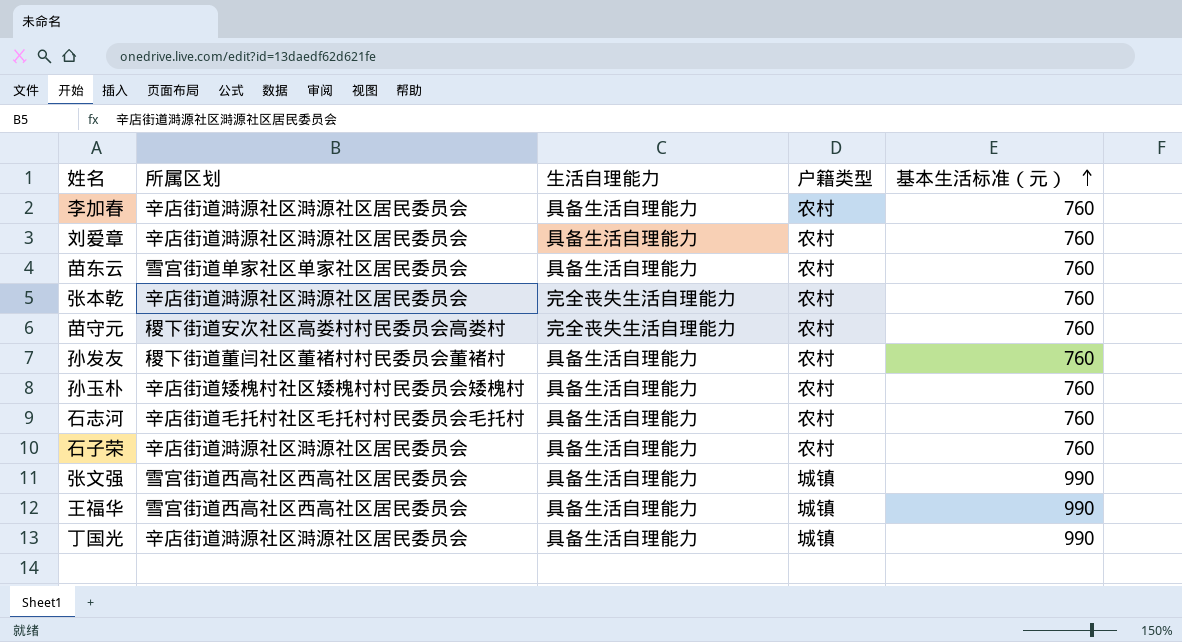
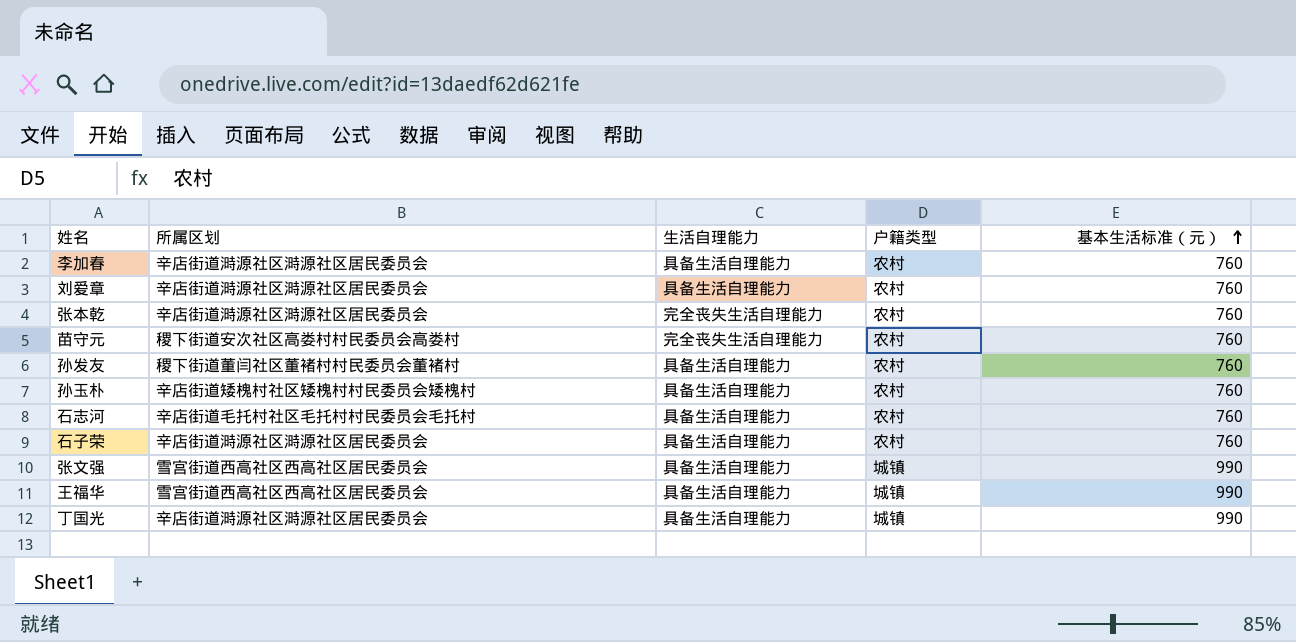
row 苗东云: 雪宫街道单家社区单家社区居民委员会 | 具备生活自理能力 | 农村 | 760 -> none

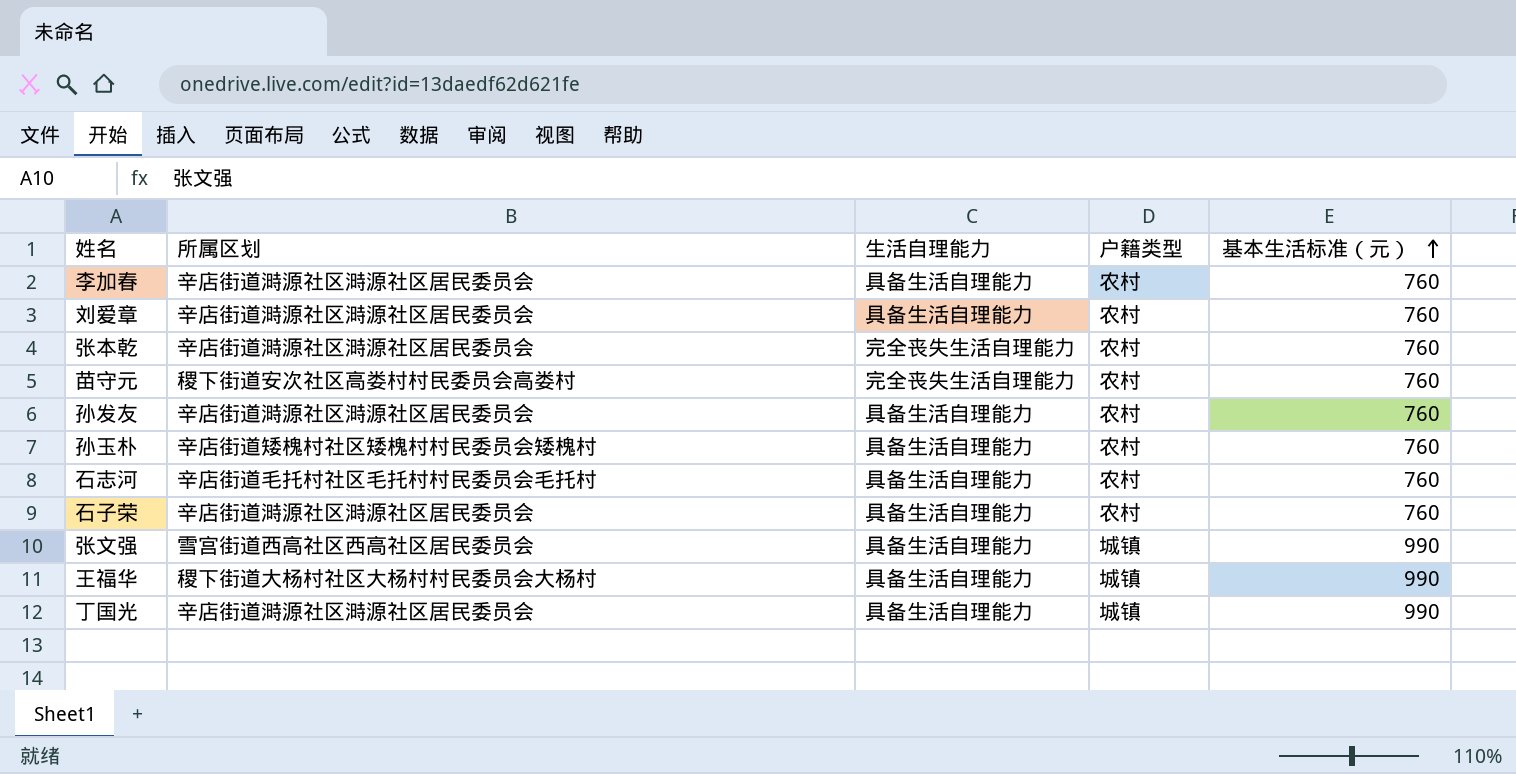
孙发友 | 所属区划: 稷下街道董闫社区董褚村村民委员会董褚村 -> 辛店街道溡源社区溡源社区居民委员会
王福华 | 所属区划: 雪宫街道西高社区西高社区居民委员会 -> 稷下街道大杨村社区大杨村村民委员会大杨村

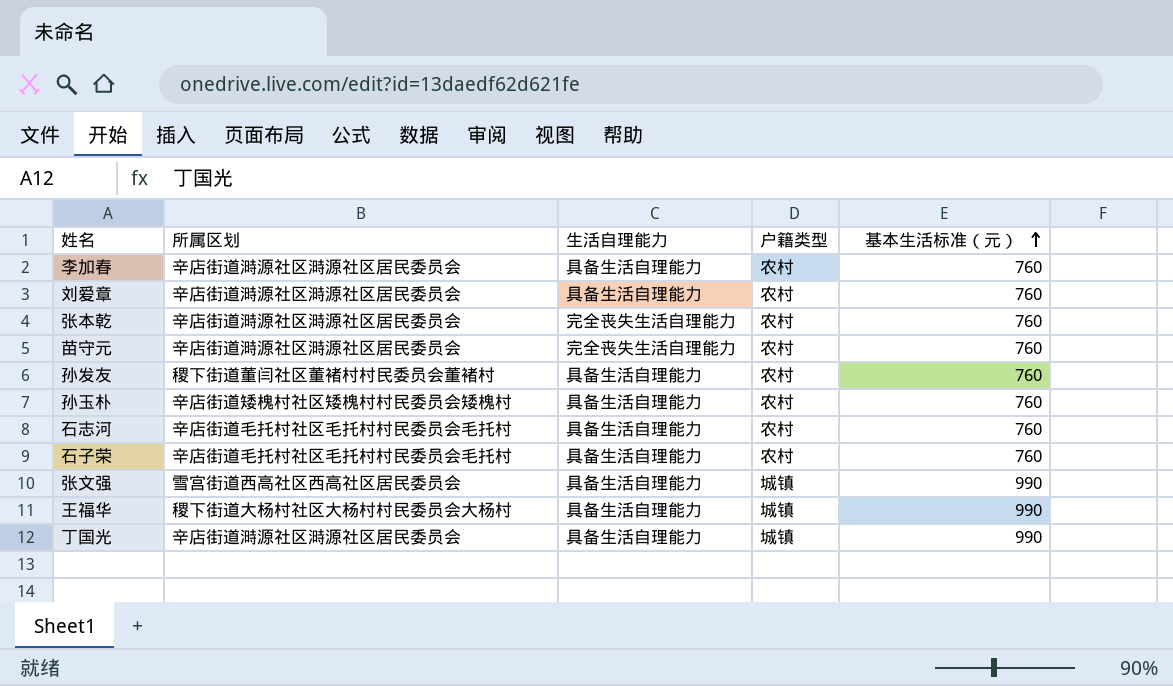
苗守元 | 所属区划: 稷下街道安次社区高娄村村民委员会高娄村 -> 辛店街道溡源社区溡源社区居民委员会
孙发友 | 所属区划: 辛店街道溡源社区溡源社区居民委员会 -> 稷下街道董闫社区董褚村村民委员会董褚村
石子荣 | 所属区划: 辛店街道溡源社区溡源社区居民委员会 -> 辛店街道毛托村社区毛托村村民委员会毛托村

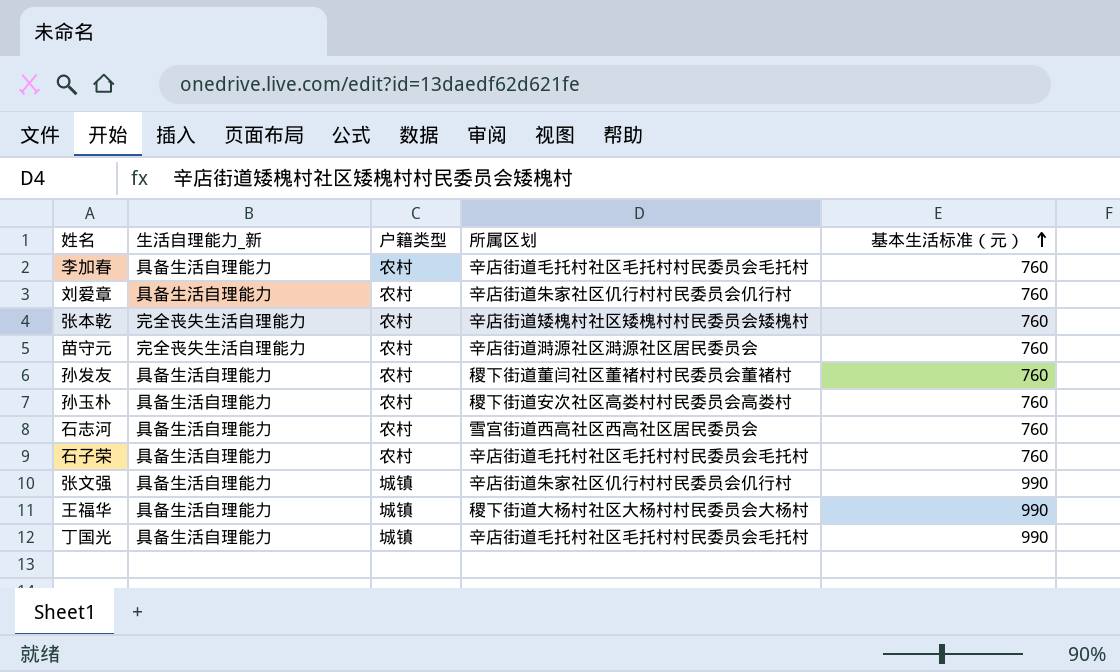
column name: 生活自理能力 -> 生活自理能力_新
column 所属区划 | position: 2 -> 4
李加春 | 所属区划: 辛店街道溡源社区溡源社区居民委员会 -> 辛店街道毛托村社区毛托村村民委员会毛托村
刘爱章 | 所属区划: 辛店街道溡源社区溡源社区居民委员会 -> 辛店街道朱家社区仉行村村民委员会仉行村
张本乾 | 所属区划: 辛店街道溡源社区溡源社区居民委员会 -> 辛店街道矮槐村社区矮槐村村民委员会矮槐村
孙玉朴 | 所属区划: 辛店街道矮槐村社区矮槐村村民委员会矮槐村 -> 稷下街道安次社区高娄村村民委员会高娄村
石志河 | 所属区划: 辛店街道毛托村社区毛托村村民委员会毛托村 -> 雪宫街道西高社区西高社区居民委员会
张文强 | 所属区划: 雪宫街道西高社区西高社区居民委员会 -> 辛店街道朱家社区仉行村村民委员会仉行村
丁国光 | 所属区划: 辛店街道溡源社区溡源社区居民委员会 -> 辛店街道毛托村社区毛托村村民委员会毛托村

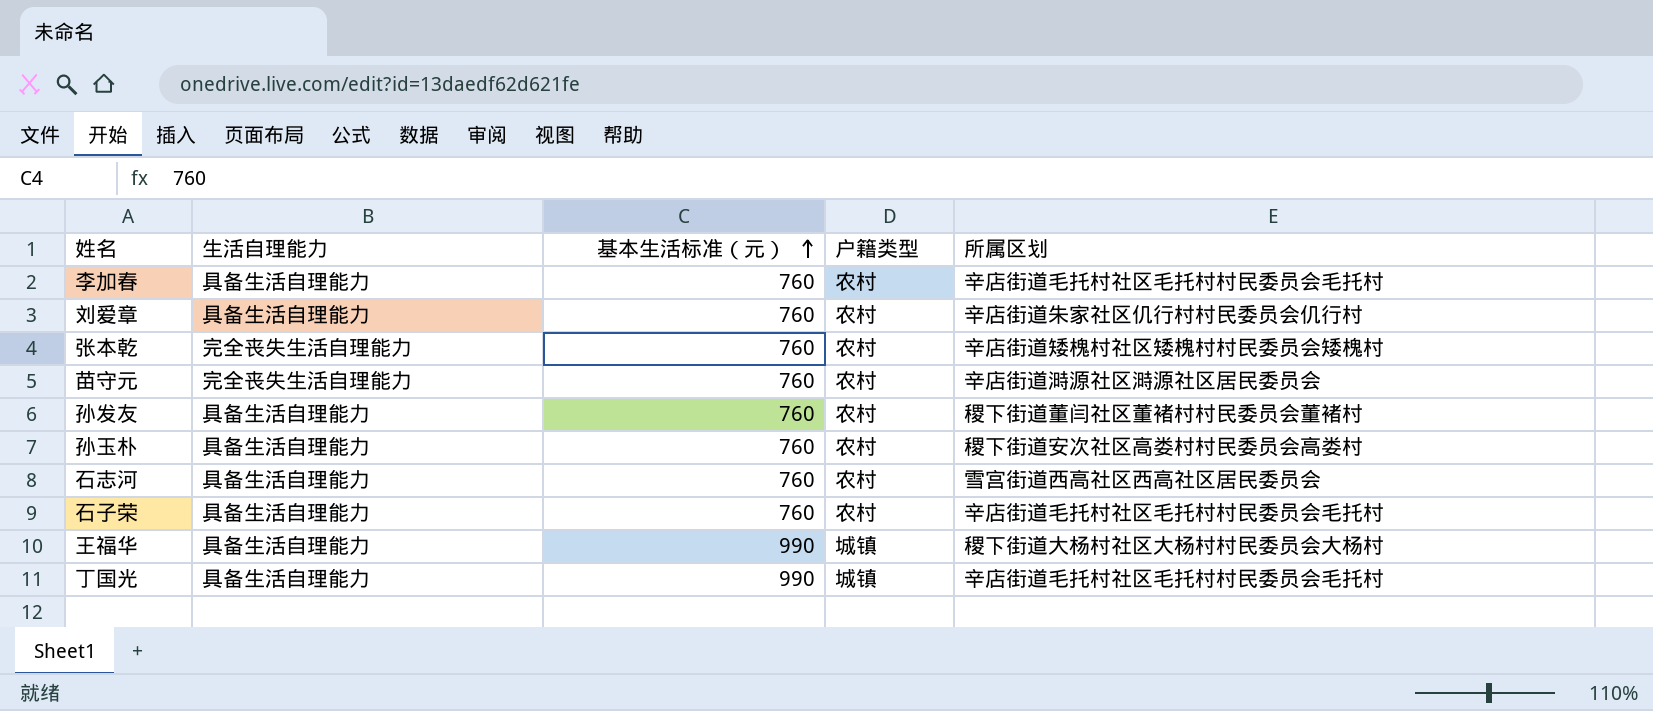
column name: 生活自理能力_新 -> 生活自理能力
column 基本生活标准（元） | position: 5 -> 3
row 张文强: 具备生活自理能力 | 城镇 | 辛店街道朱家社区仉行村村民委员会仉行村 | 990 -> none

